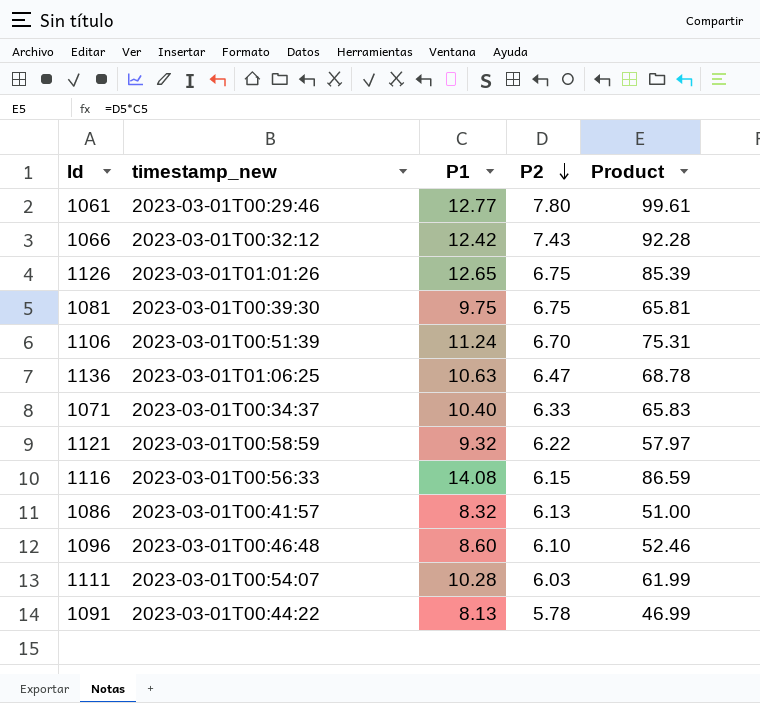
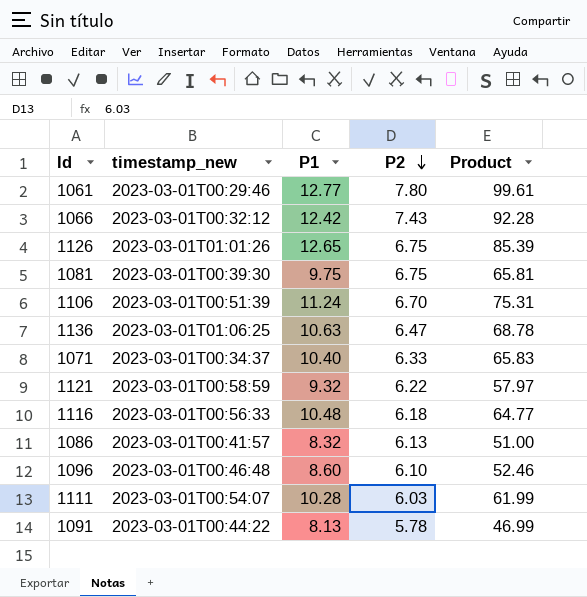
1116 | P1: 14.08 -> 10.48
1116 | P2: 6.15 -> 6.18
1116 | Product: 86.59 -> 64.77

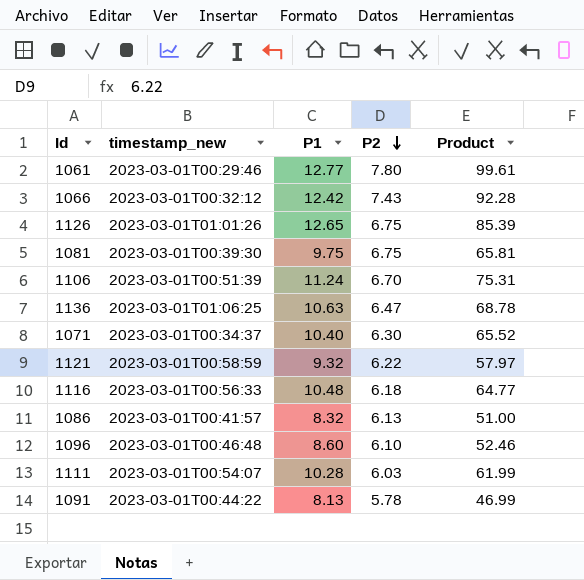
1071 | P2: 6.33 -> 6.30
1071 | Product: 65.83 -> 65.52

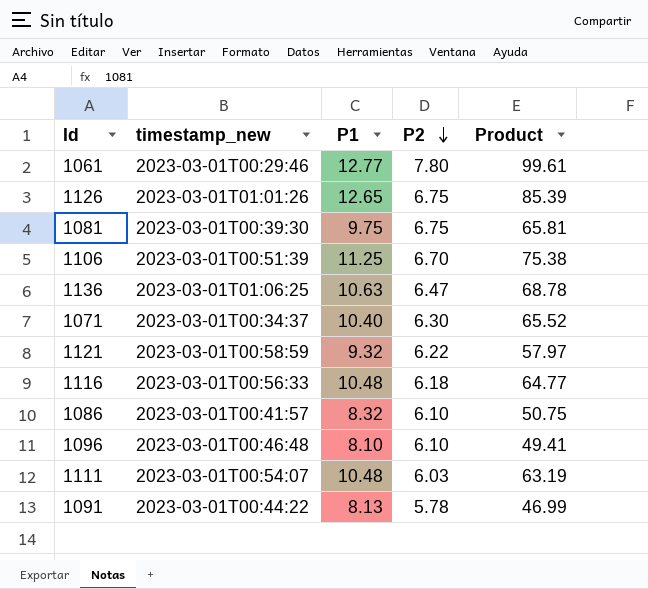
row 1066: 2023-03-01T00:32:12 | 12.42 | 7.43 | 92.28 -> none
1106 | P1: 11.24 -> 11.25
1106 | Product: 75.31 -> 75.38
1086 | P2: 6.13 -> 6.10
1086 | Product: 51.00 -> 50.75
1096 | P1: 8.60 -> 8.10
1096 | Product: 52.46 -> 49.41
1111 | P1: 10.28 -> 10.48
1111 | Product: 61.99 -> 63.19

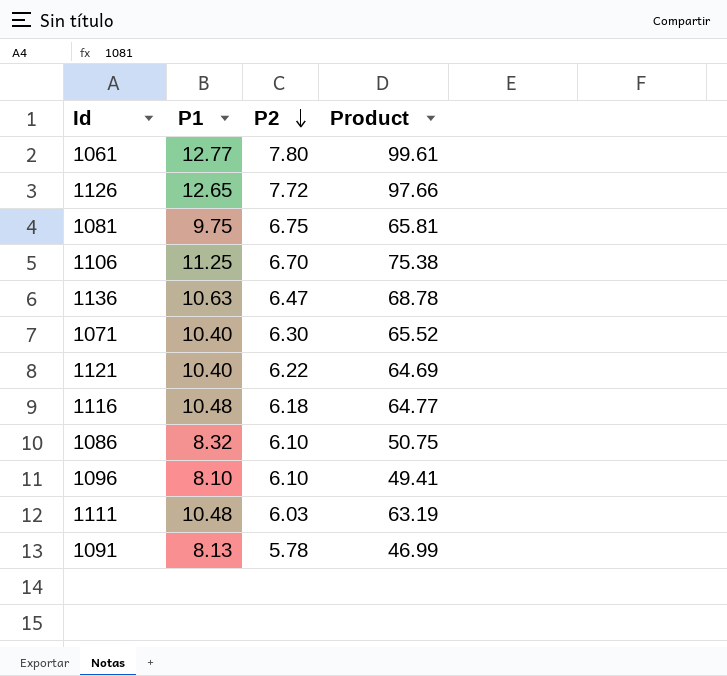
column timestamp_new | position: 2 -> none
1126 | P2: 6.75 -> 7.72
1126 | Product: 85.39 -> 97.66
1121 | P1: 9.32 -> 10.40
1121 | Product: 57.97 -> 64.69

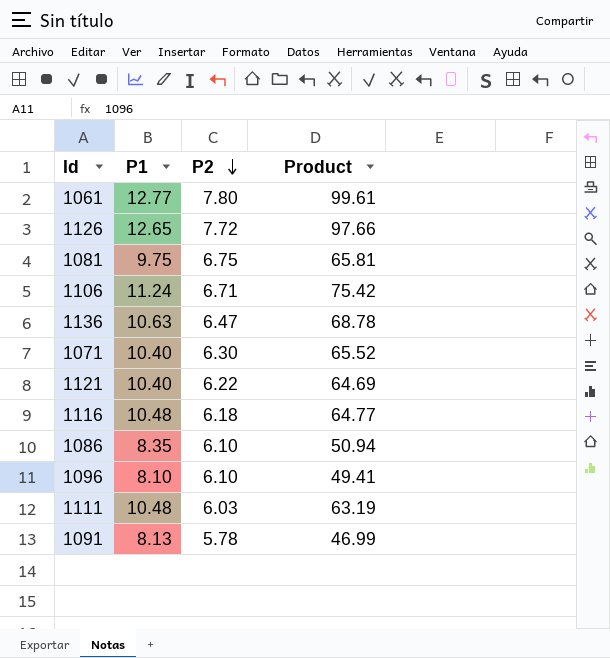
1106 | P1: 11.25 -> 11.24
1106 | P2: 6.70 -> 6.71
1106 | Product: 75.38 -> 75.42
1086 | P1: 8.32 -> 8.35
1086 | Product: 50.75 -> 50.94

